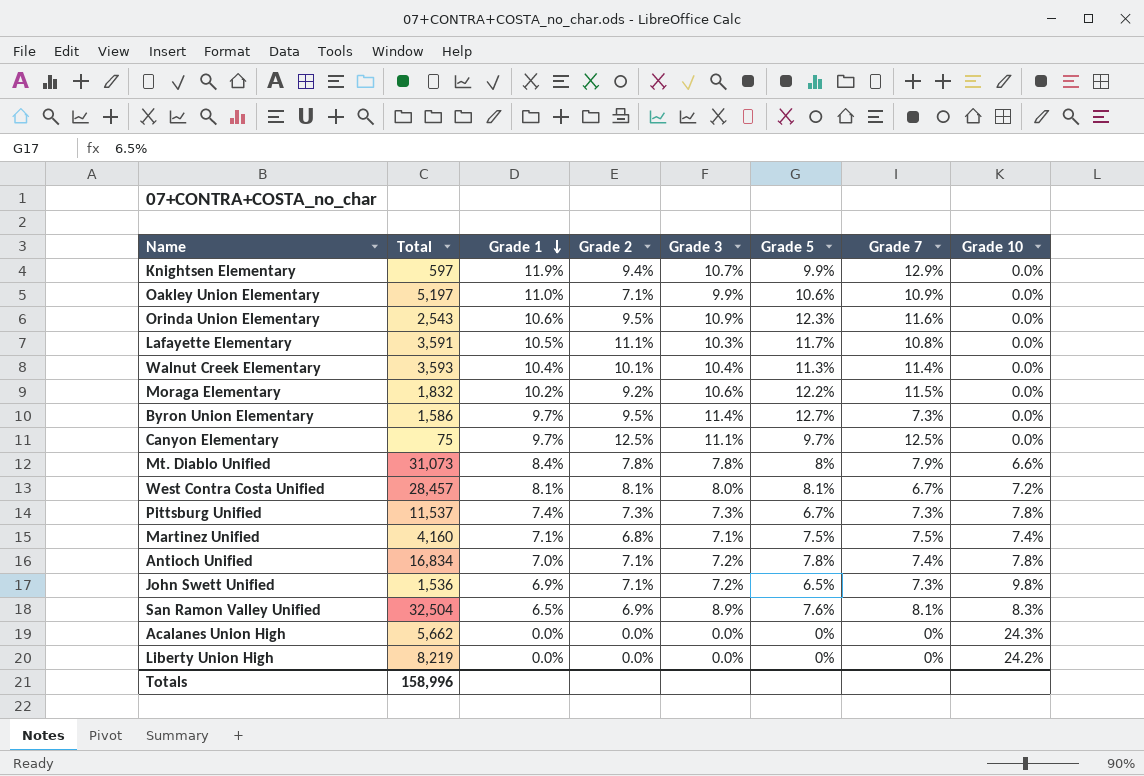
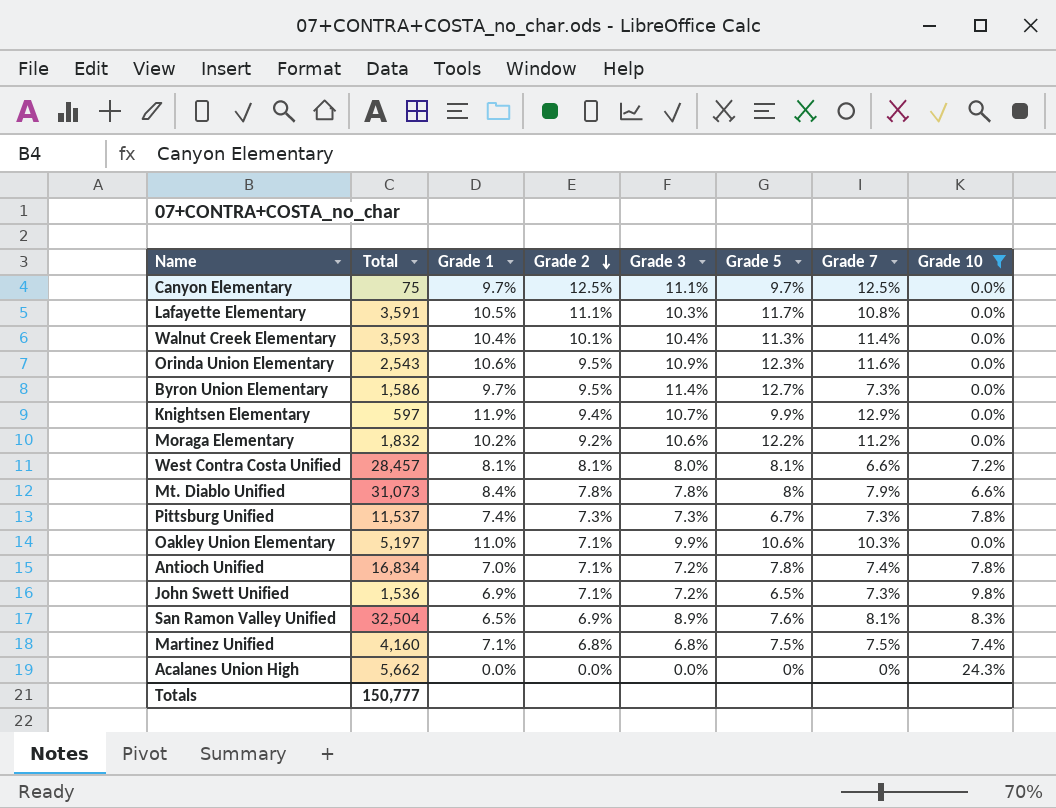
filter: none -> Grade 10 != 24.2%
row order: Grade 1 descending -> Grade 2 descending
Moraga Elementary | Grade 7: 11.5% -> 11.2%
West Contra Costa Unified | Grade 7: 6.7% -> 6.6%
Oakley Union Elementary | Grade 7: 10.9% -> 10.3%
Martinez Unified | Grade 3: 7.1% -> 6.8%
Totals | Total: 158,996 -> 150,777

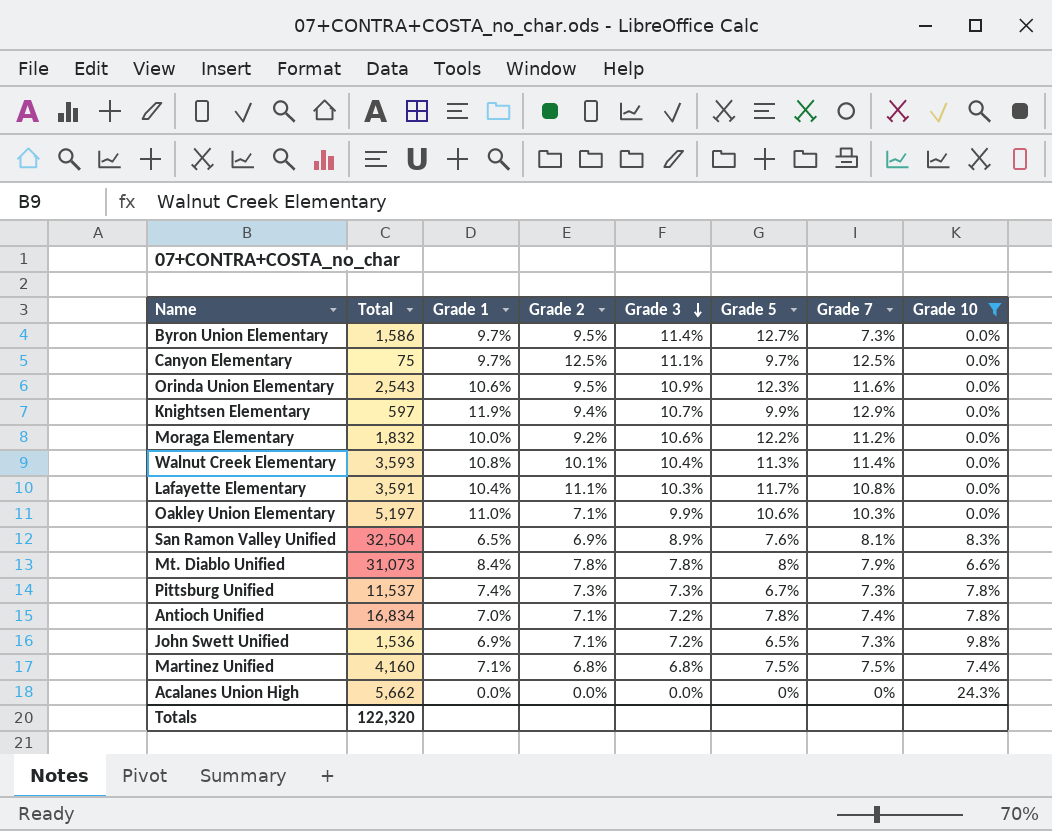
row order: Grade 2 descending -> Grade 3 descending
row West Contra Costa Unified: 28,457 | 8.1% | 8.1% | 8.0% | 8.1% | 6.6% | 7.2% -> none
Moraga Elementary | Grade 1: 10.2% -> 10.0%
Walnut Creek Elementary | Grade 1: 10.4% -> 10.8%
Lafayette Elementary | Grade 1: 10.5% -> 10.4%
Totals | Total: 150,777 -> 122,320

